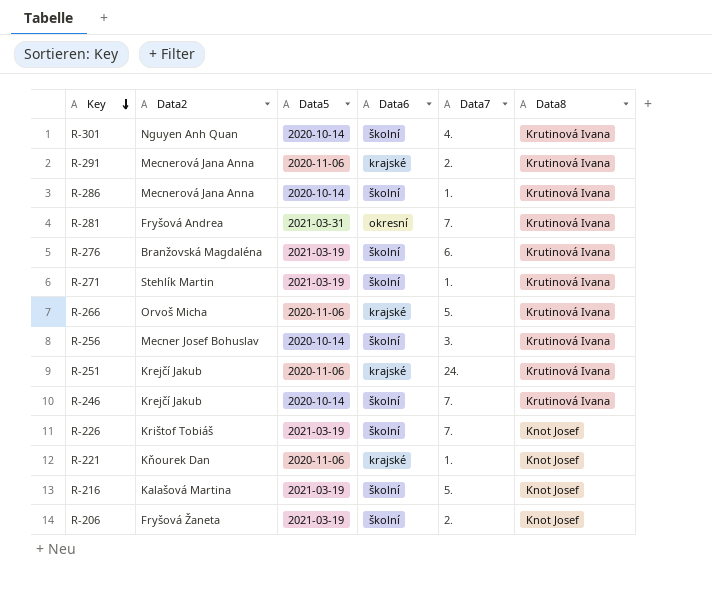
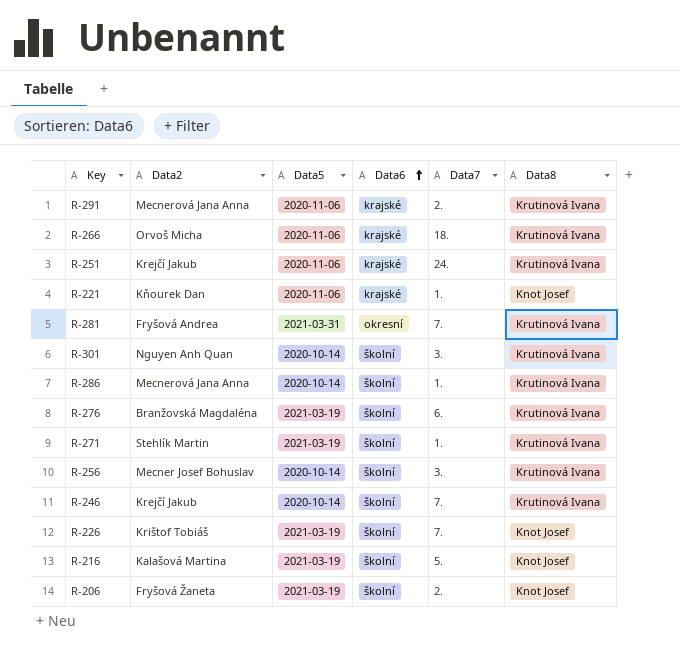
row order: Key descending -> Data6 ascending
R-266 | Data7: 5. -> 18.
R-301 | Data7: 4. -> 3.

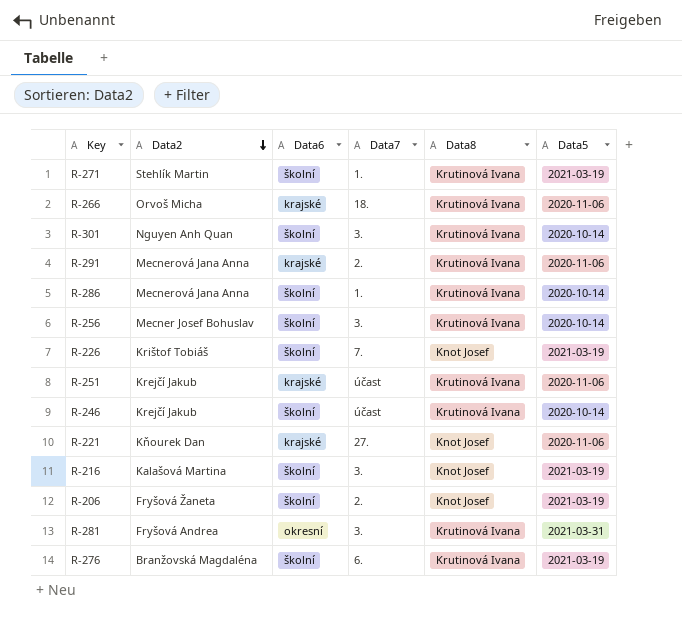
row order: Data6 ascending -> Data2 descending
column Data5 | position: 3 -> 6
R-251 | Data7: 24. -> účast
R-246 | Data7: 7. -> účast
R-221 | Data7: 1. -> 27.
R-216 | Data7: 5. -> 3.
R-281 | Data7: 7. -> 3.

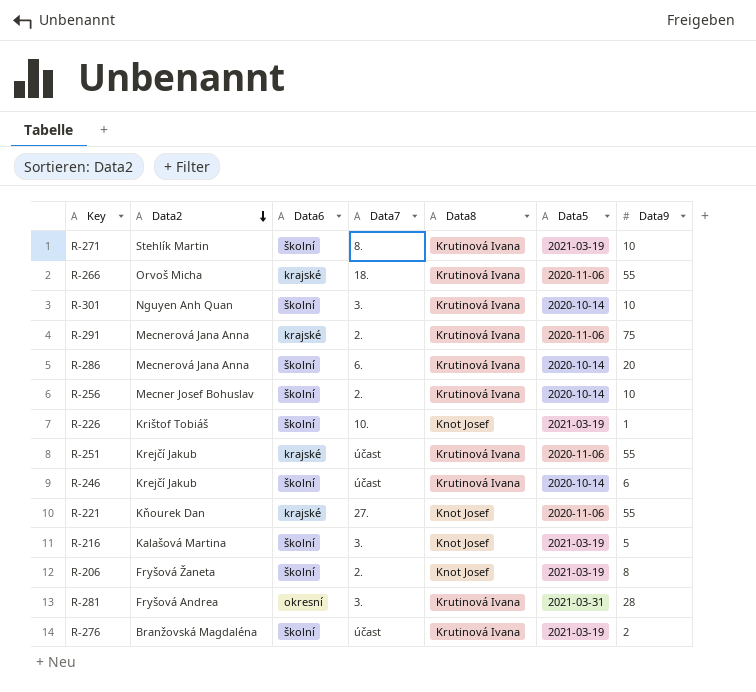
column Data9 | position: none -> 7
R-271 | Data7: 1. -> 8.
R-286 | Data7: 1. -> 6.
R-256 | Data7: 3. -> 2.
R-226 | Data7: 7. -> 10.
R-276 | Data7: 6. -> účast

